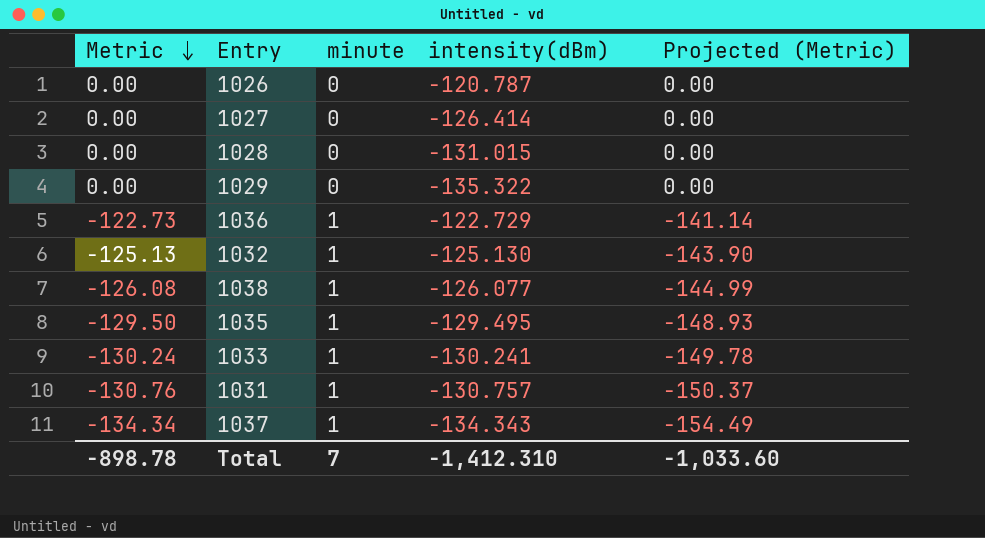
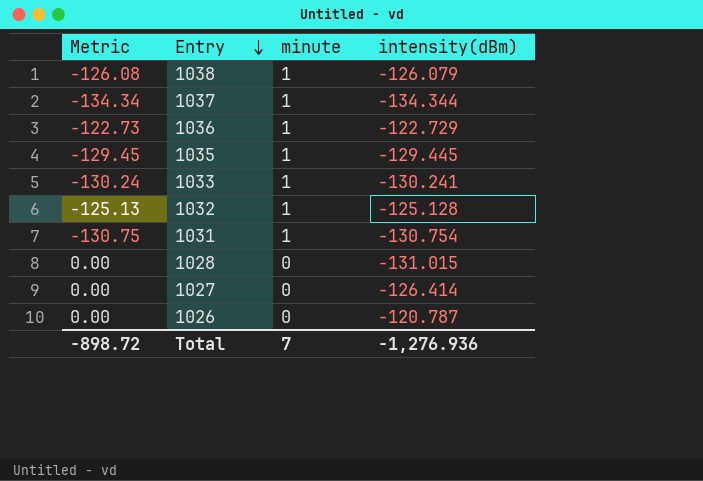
row order: Metric descending -> Entry descending
column Projected (Metric) | formula: [Metric] * 1.15 -> none
row 1029: 0.00 | 0 | -135.322 | 0.00 -> none
1038 | intensity(dBm): -126.077 -> -126.079
1037 | intensity(dBm): -134.343 -> -134.344
1035 | Metric: -129.50 -> -129.45
1035 | intensity(dBm): -129.495 -> -129.445
1032 | intensity(dBm): -125.130 -> -125.128
1031 | Metric: -130.76 -> -130.75
1031 | intensity(dBm): -130.757 -> -130.754
Total | Metric: -898.78 -> -898.72
Total | intensity(dBm): -1,412.310 -> -1,276.936

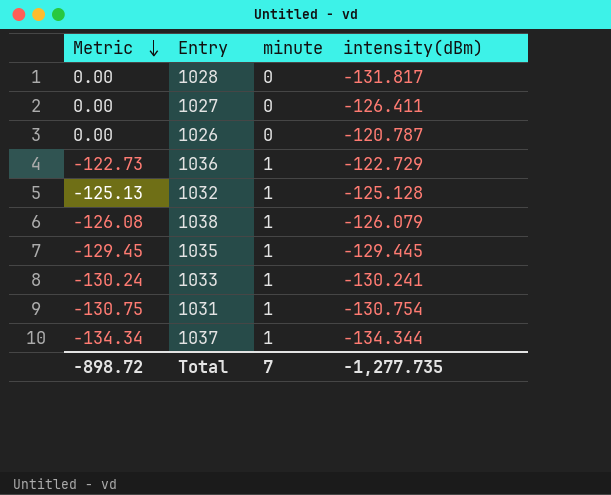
row order: Entry descending -> Metric descending
1028 | intensity(dBm): -131.015 -> -131.817
1027 | intensity(dBm): -126.414 -> -126.411
Total | intensity(dBm): -1,276.936 -> -1,277.735

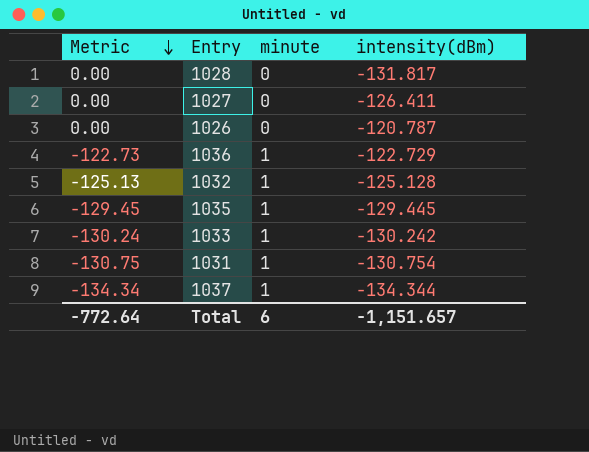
row 1038: -126.08 | 1 | -126.079 -> none
1033 | intensity(dBm): -130.241 -> -130.242
Total | Metric: -898.72 -> -772.64
Total | minute: 7 -> 6
Total | intensity(dBm): -1,277.735 -> -1,151.657

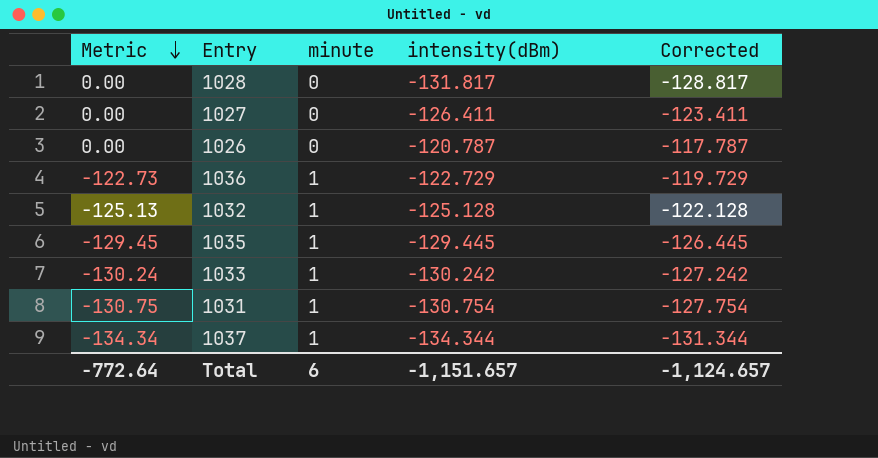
column Corrected | formula: none -> [intensity(dBm)] + 3

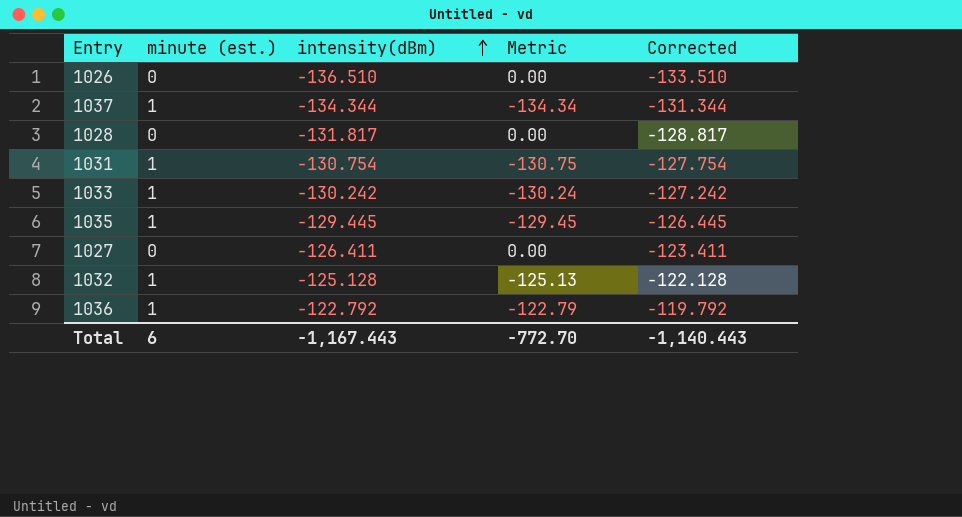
row order: Metric descending -> intensity(dBm) ascending
column name: minute -> minute (est.)
column Metric | position: 1 -> 4
1026 | intensity(dBm): -120.787 -> -136.510
1026 | Corrected: -117.787 -> -133.510
1036 | intensity(dBm): -122.729 -> -122.792
1036 | Metric: -122.73 -> -122.79
1036 | Corrected: -119.729 -> -119.792
Total | intensity(dBm): -1,151.657 -> -1,167.443
Total | Metric: -772.64 -> -772.70
Total | Corrected: -1,124.657 -> -1,140.443

